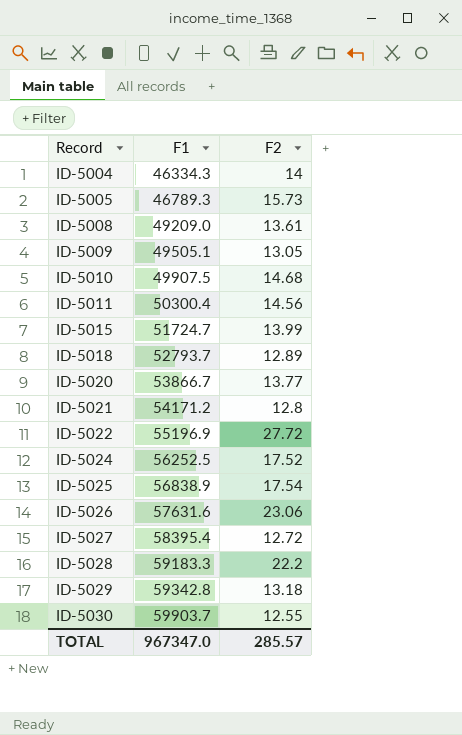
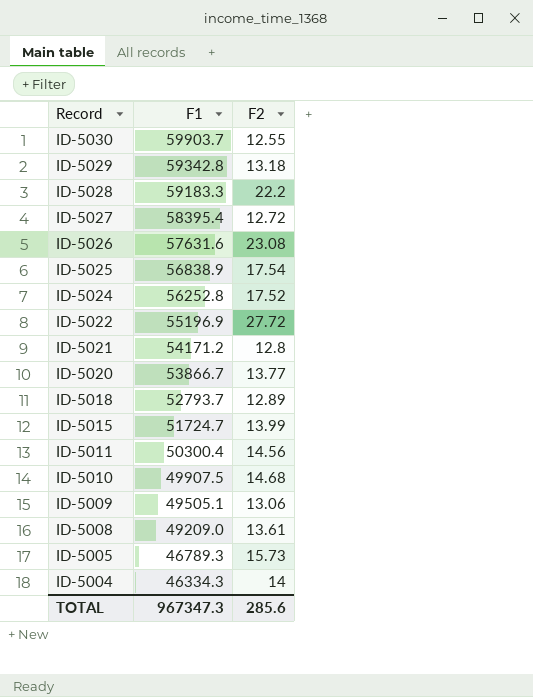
row order: Record ascending -> Record descending
ID-5026 | F2: 23.06 -> 23.08
ID-5024 | F1: 56252.5 -> 56252.8
ID-5009 | F2: 13.05 -> 13.06
TOTAL | F1: 967347.0 -> 967347.3
TOTAL | F2: 285.57 -> 285.6

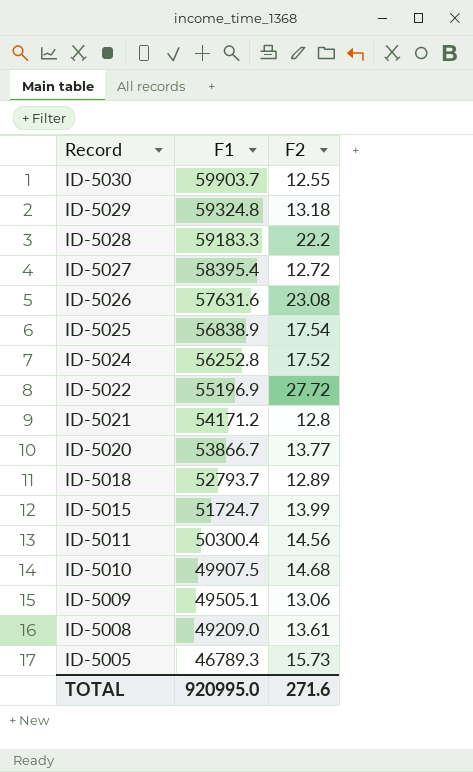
row ID-5004: 46334.3 | 14 -> none
ID-5029 | F1: 59342.8 -> 59324.8
TOTAL | F1: 967347.3 -> 920995.0
TOTAL | F2: 285.6 -> 271.6

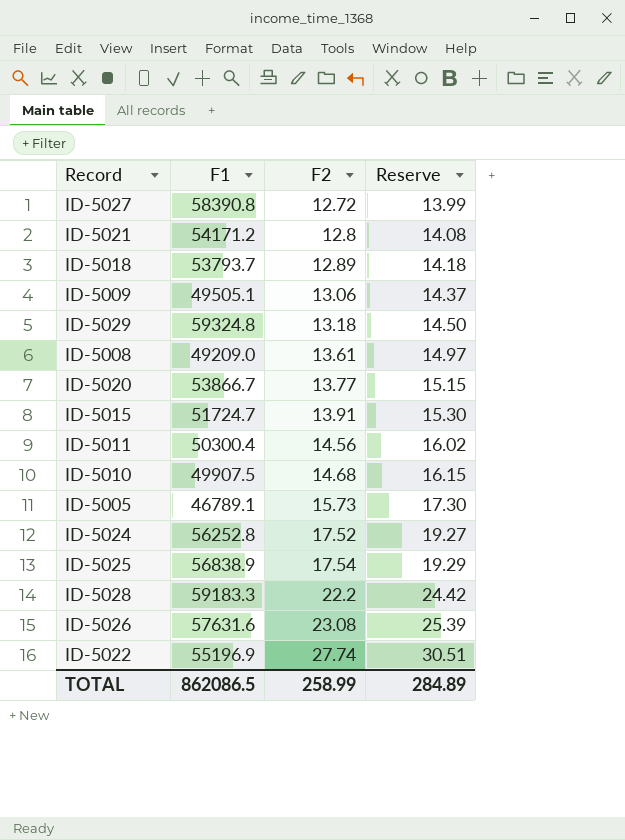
row order: Record descending -> F2 ascending
column Reserve | formula: none -> [F2] * 1.1
row ID-5030: 59903.7 | 12.55 -> none
ID-5027 | F1: 58395.4 -> 58390.8
ID-5018 | F1: 52793.7 -> 53793.7
ID-5015 | F2: 13.99 -> 13.91
ID-5005 | F1: 46789.3 -> 46789.1
ID-5022 | F2: 27.72 -> 27.74
TOTAL | F1: 920995.0 -> 862086.5
TOTAL | F2: 271.6 -> 258.99

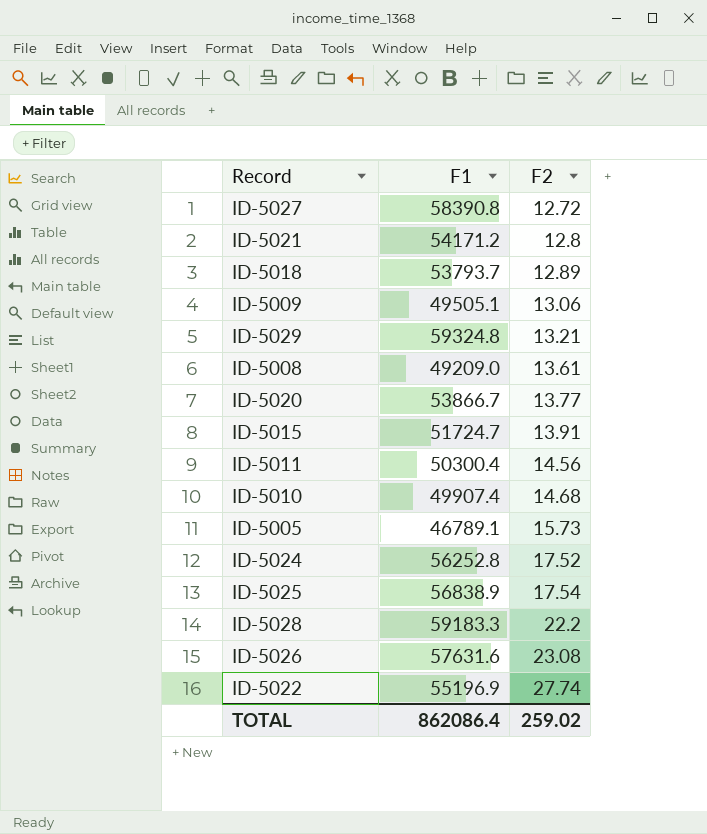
column Reserve | formula: [F2] * 1.1 -> none
ID-5029 | F2: 13.18 -> 13.21
ID-5010 | F1: 49907.5 -> 49907.4
TOTAL | F1: 862086.5 -> 862086.4
TOTAL | F2: 258.99 -> 259.02

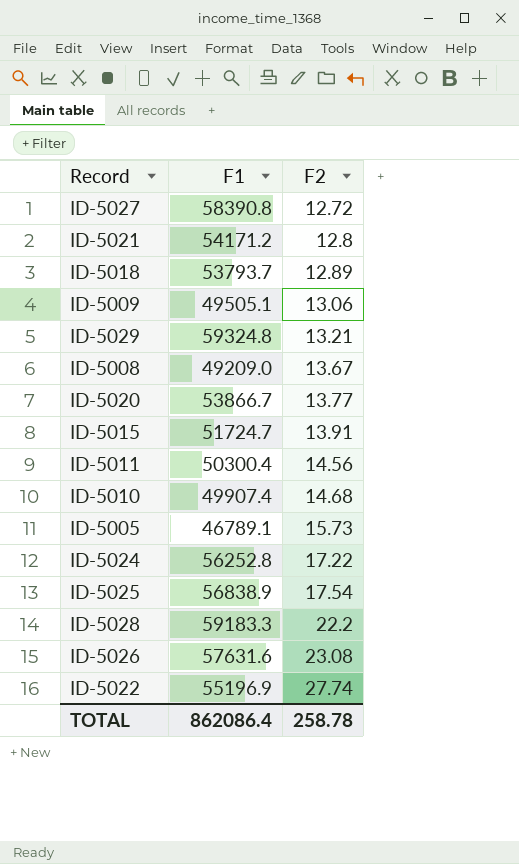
ID-5008 | F2: 13.61 -> 13.67
ID-5024 | F2: 17.52 -> 17.22
TOTAL | F2: 259.02 -> 258.78

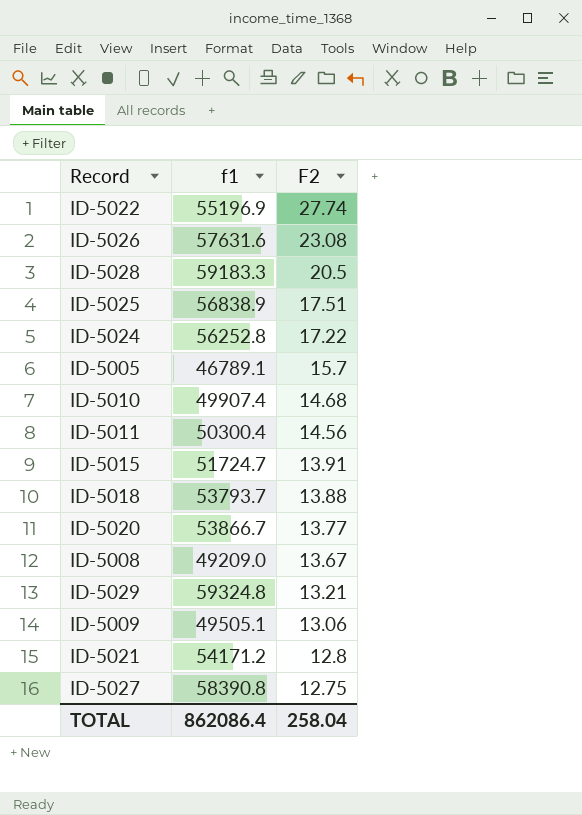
row order: F2 ascending -> F2 descending
column name: F1 -> f1
ID-5028 | F2: 22.2 -> 20.5
ID-5025 | F2: 17.54 -> 17.51
ID-5005 | F2: 15.73 -> 15.7
ID-5018 | F2: 12.89 -> 13.88
ID-5027 | F2: 12.72 -> 12.75
TOTAL | F2: 258.78 -> 258.04

